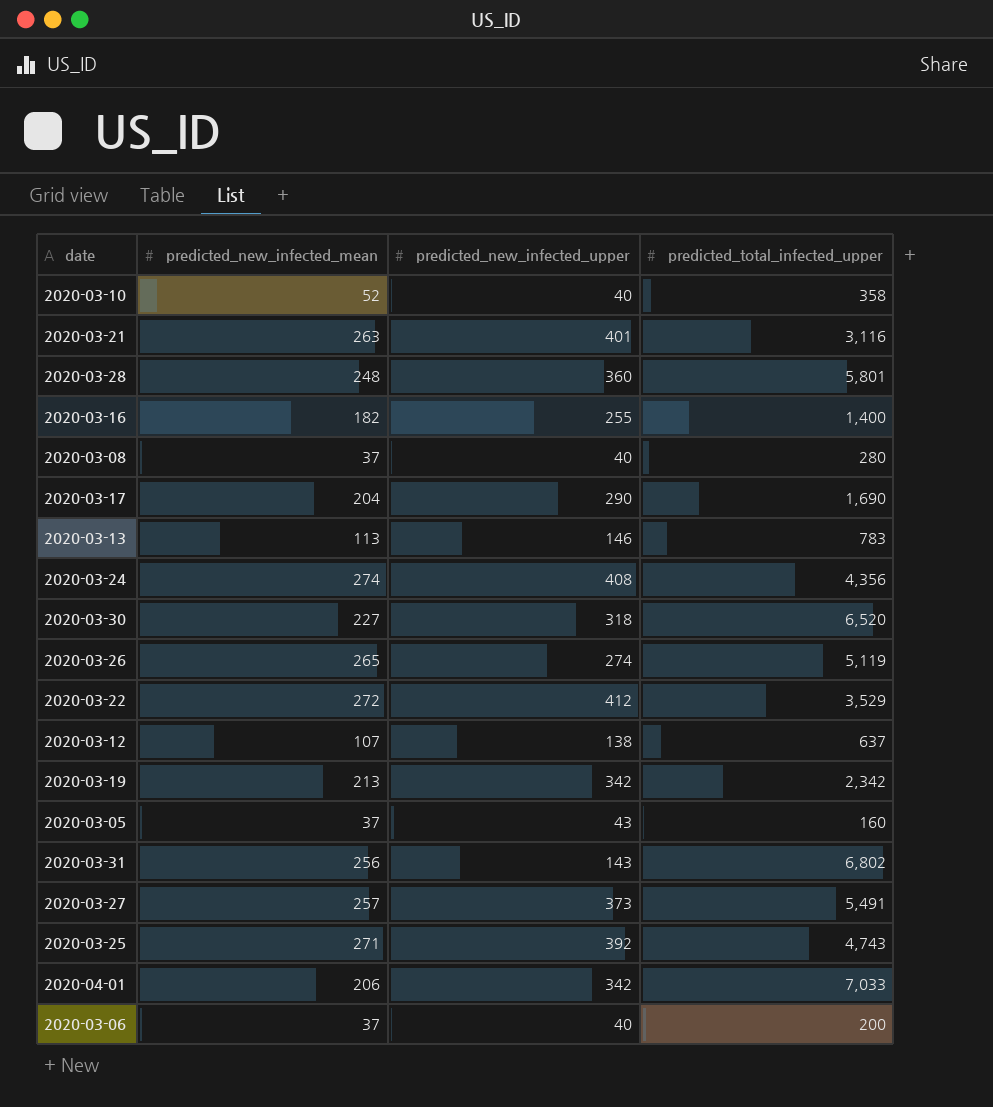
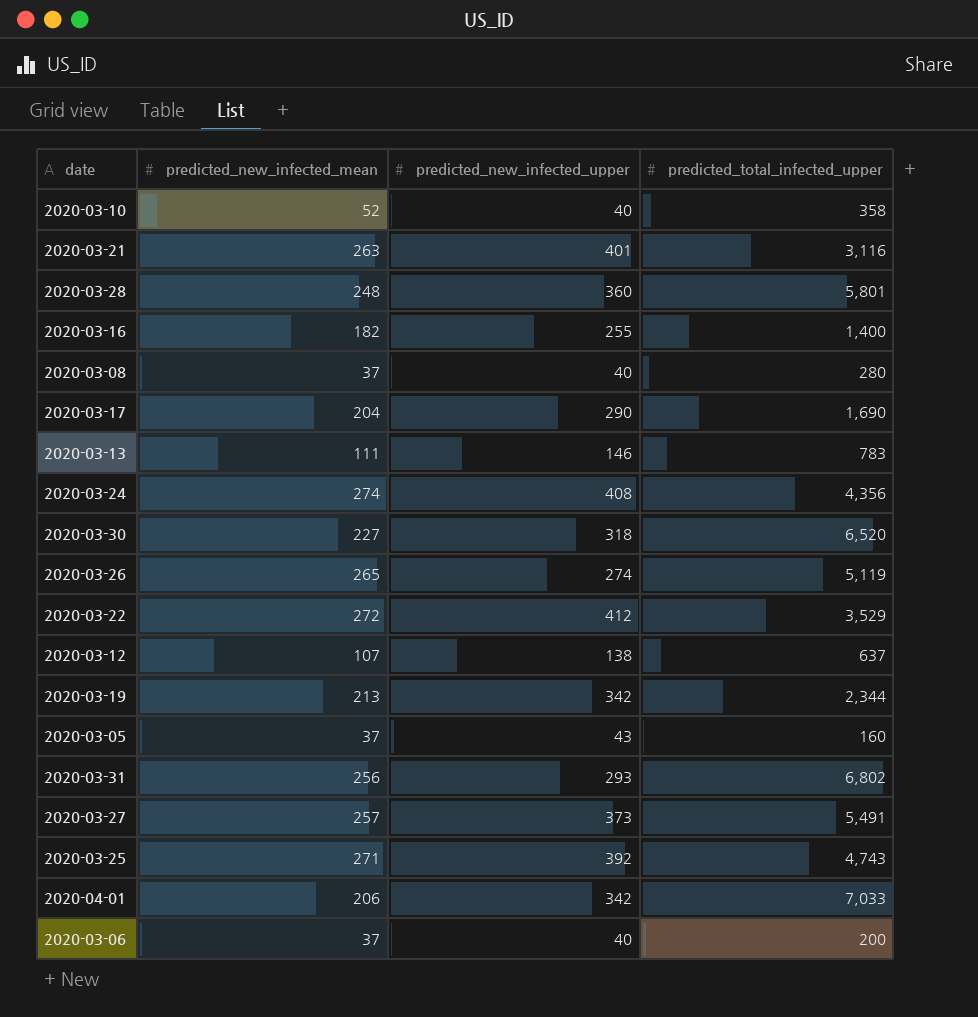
2020-03-13 | predicted_new_infected_mean: 113 -> 111
2020-03-19 | predicted_total_infected_upper: 2,342 -> 2,344
2020-03-31 | predicted_new_infected_upper: 143 -> 293

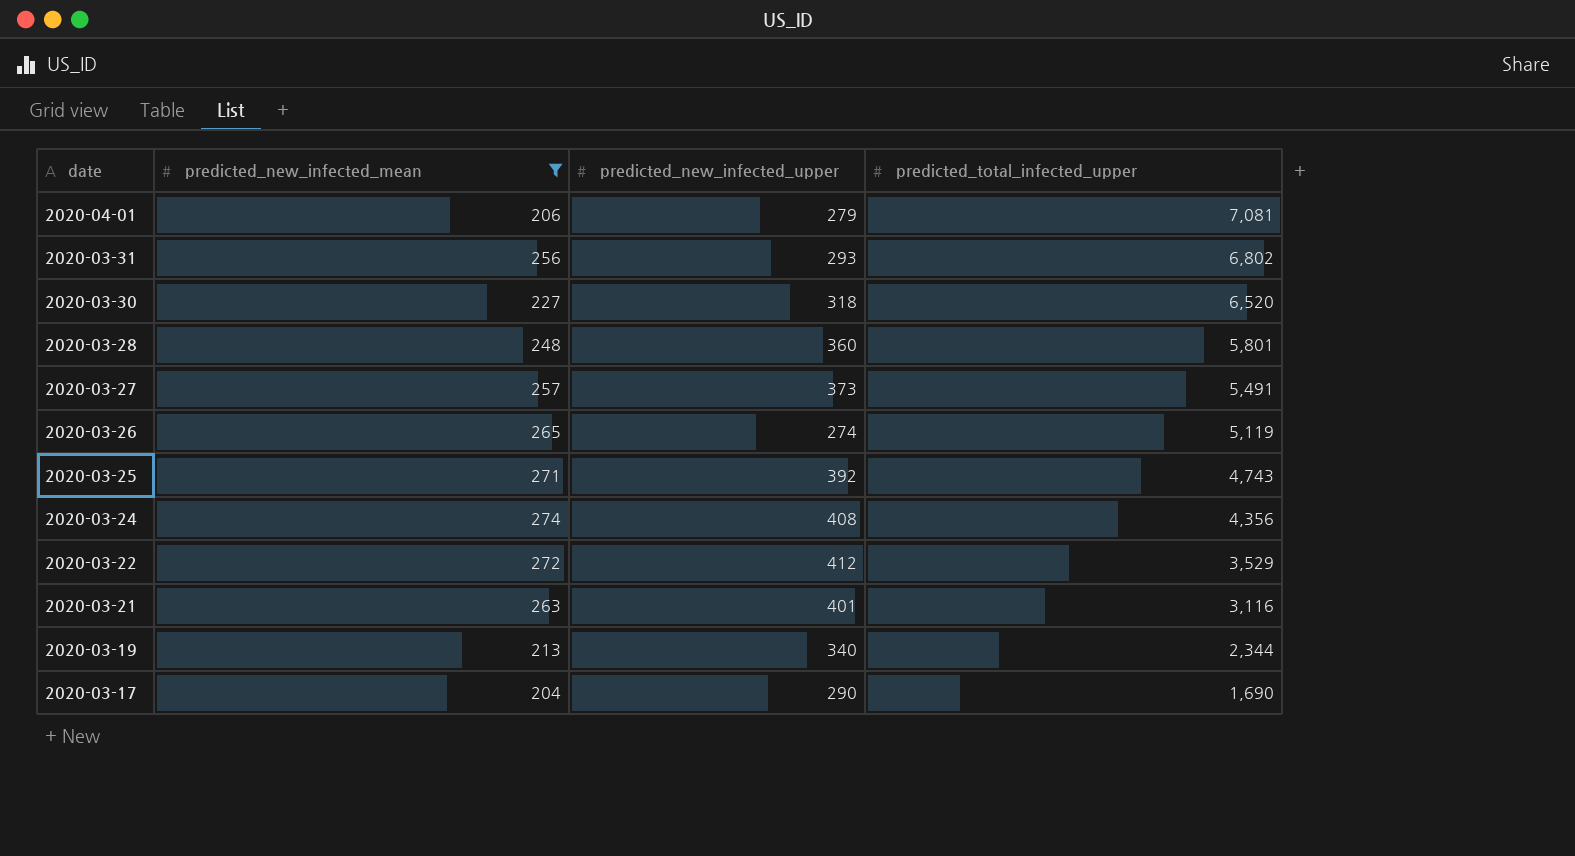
filter: none -> predicted_new_infected_mean >= 204
row order: none -> date descending
2020-04-01 | predicted_new_infected_upper: 342 -> 279
2020-04-01 | predicted_total_infected_upper: 7,033 -> 7,081
2020-03-19 | predicted_new_infected_upper: 342 -> 340

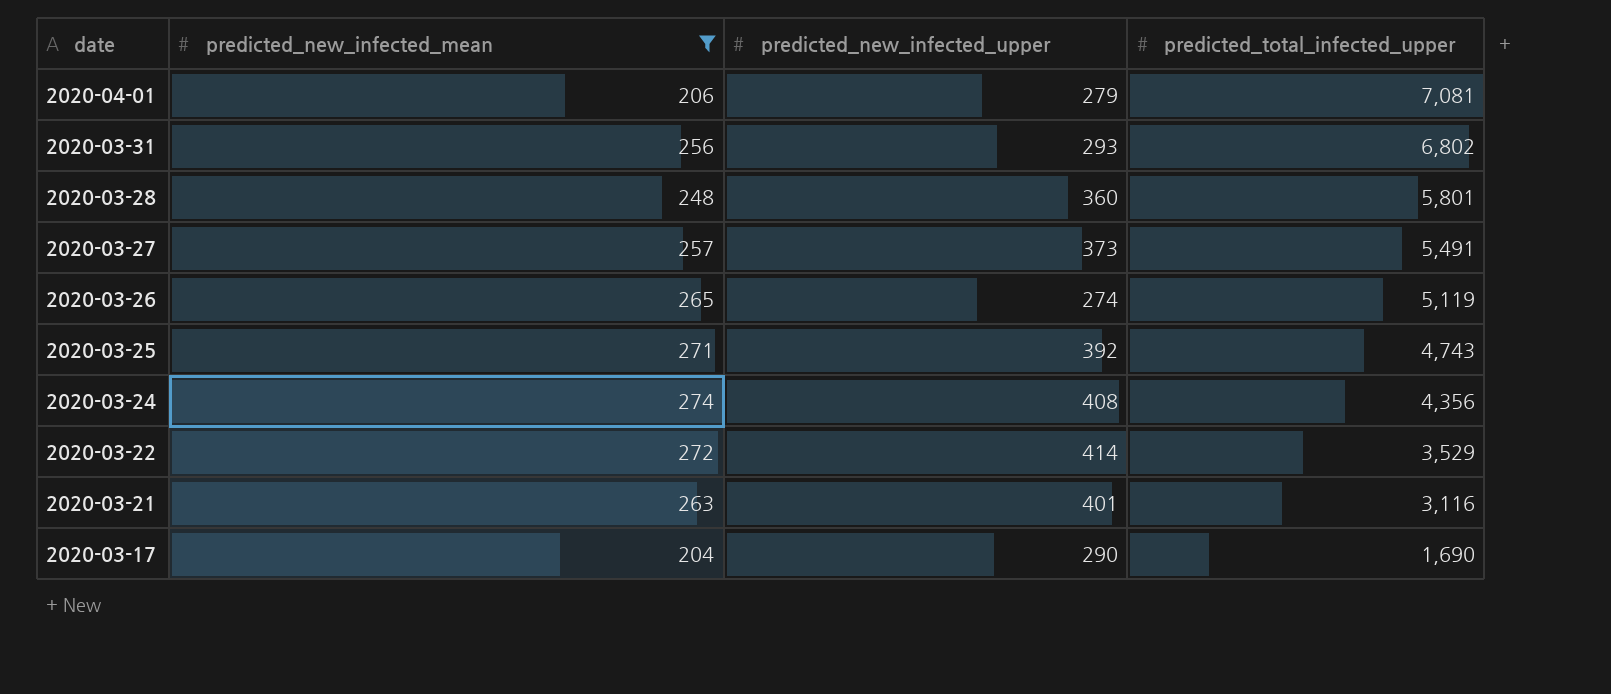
row 2020-03-30: 227 | 318 | 6,520 -> none
row 2020-03-19: 213 | 340 | 2,344 -> none
2020-03-22 | predicted_new_infected_upper: 412 -> 414

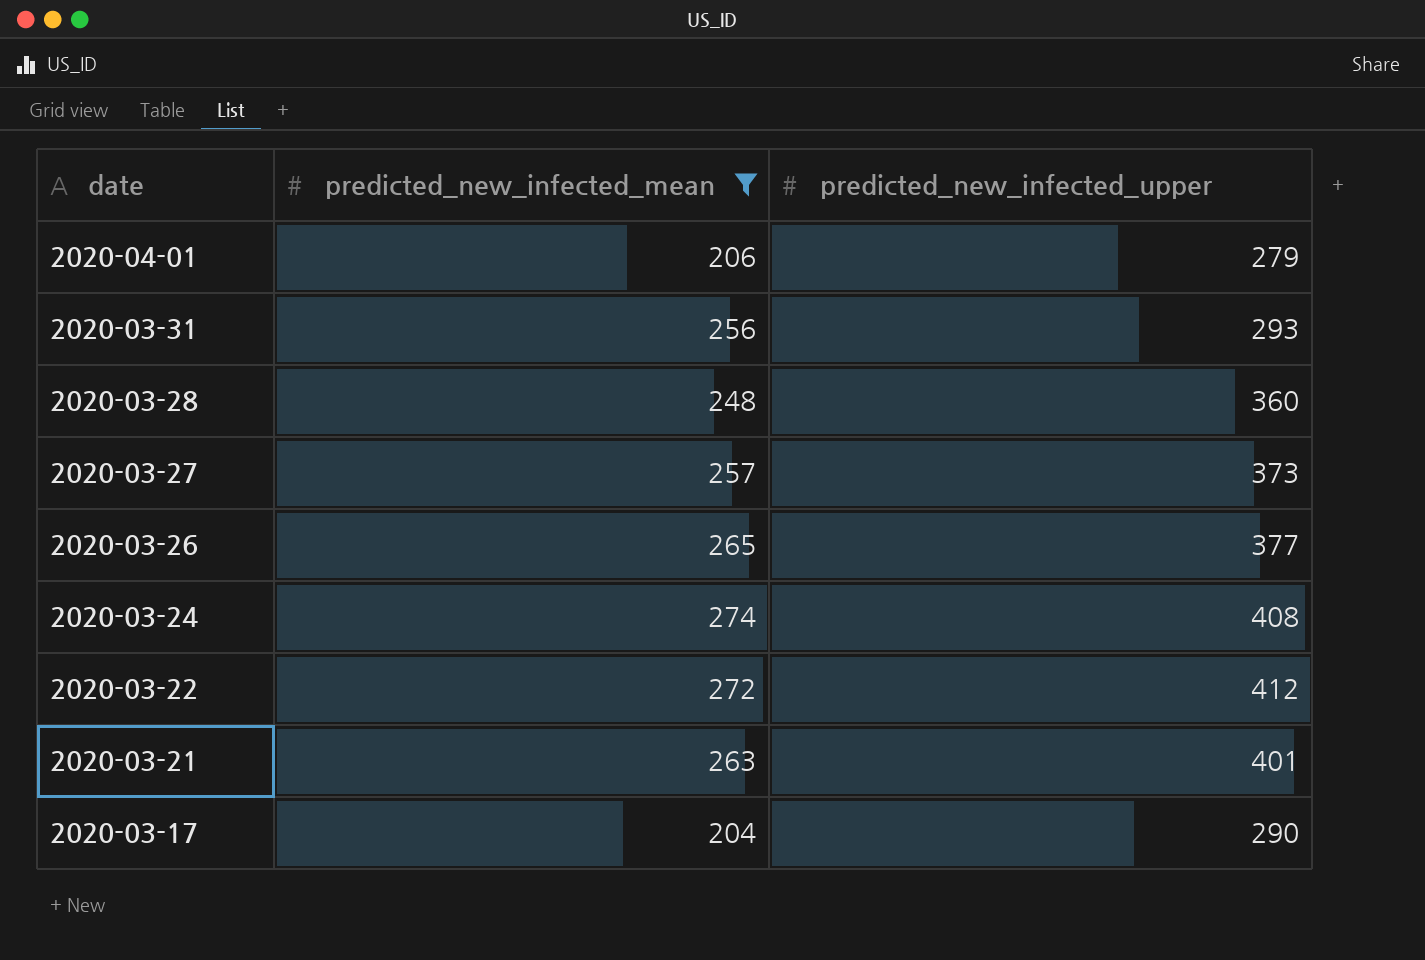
column predicted_total_infected_upper | position: 4 -> none
row 2020-03-25: 271 | 392 | 4,743 -> none
2020-03-26 | predicted_new_infected_upper: 274 -> 377
2020-03-22 | predicted_new_infected_upper: 414 -> 412

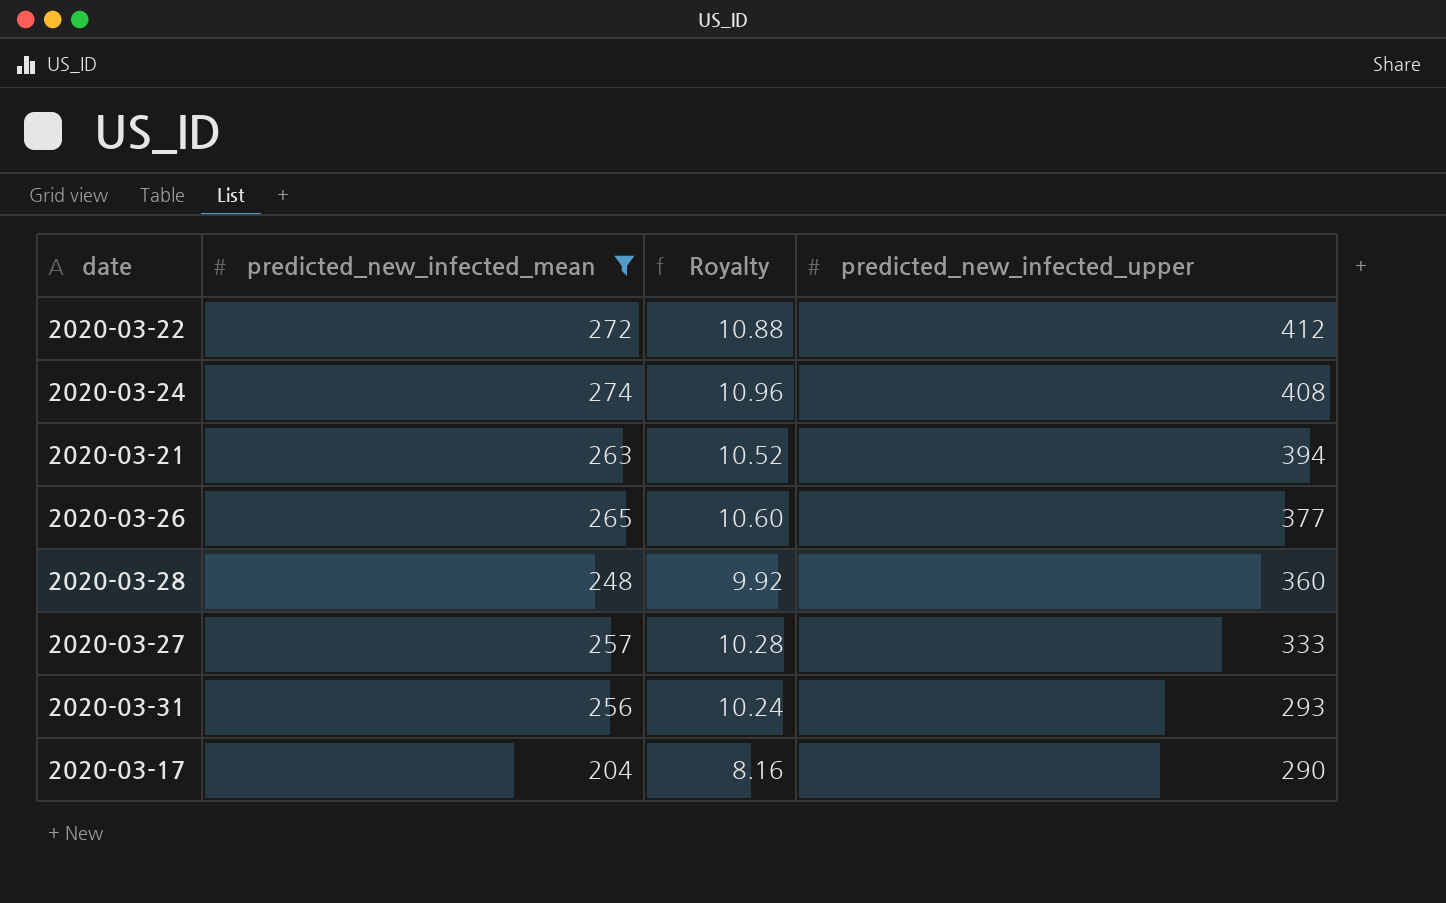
row order: date descending -> predicted_new_infected_upper descending
column Royalty | formula: none -> [predicted_new_infected_mean] * 0.04
row 2020-04-01: 206 | 279 -> none
2020-03-21 | predicted_new_infected_upper: 401 -> 394
2020-03-27 | predicted_new_infected_upper: 373 -> 333

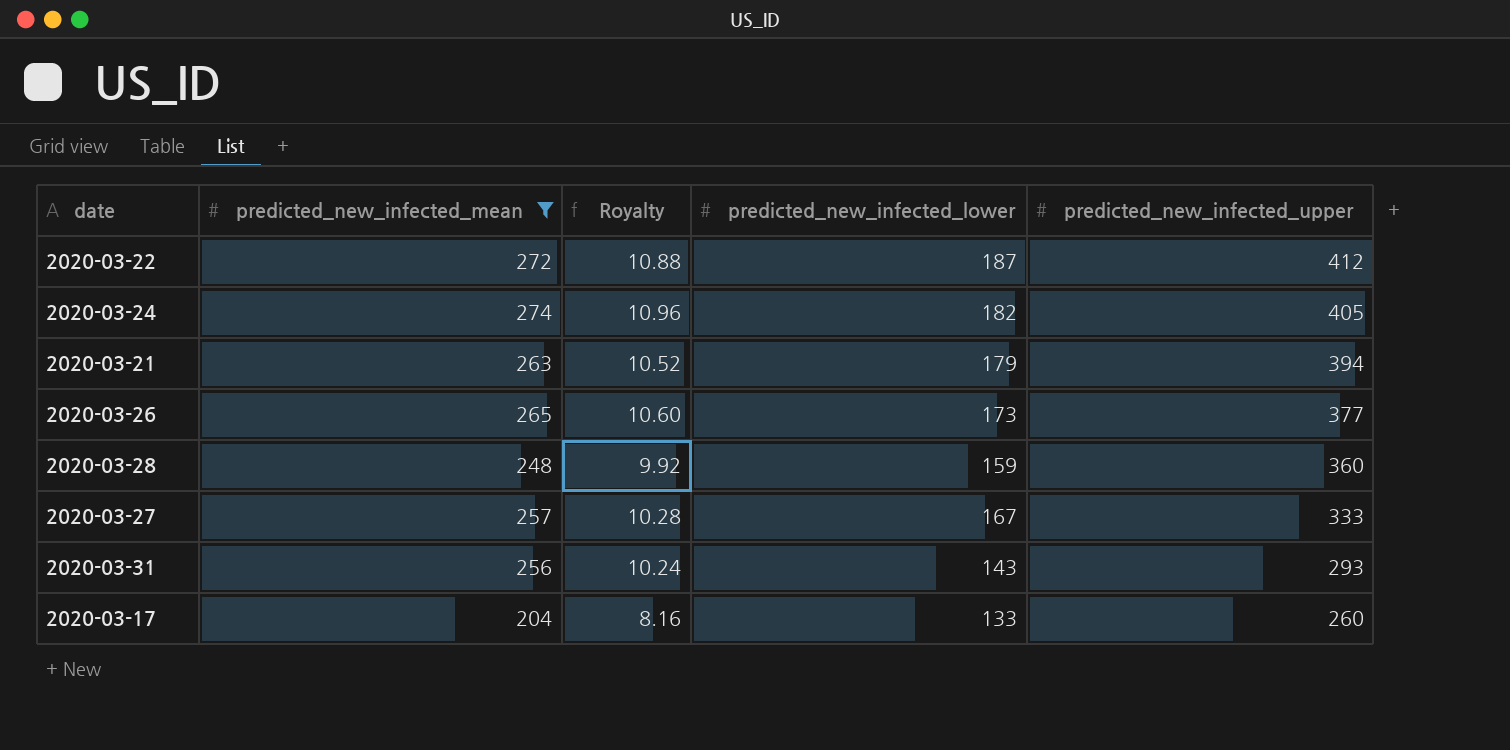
column predicted_new_infected_lower | position: none -> 4
2020-03-24 | predicted_new_infected_upper: 408 -> 405
2020-03-17 | predicted_new_infected_upper: 290 -> 260

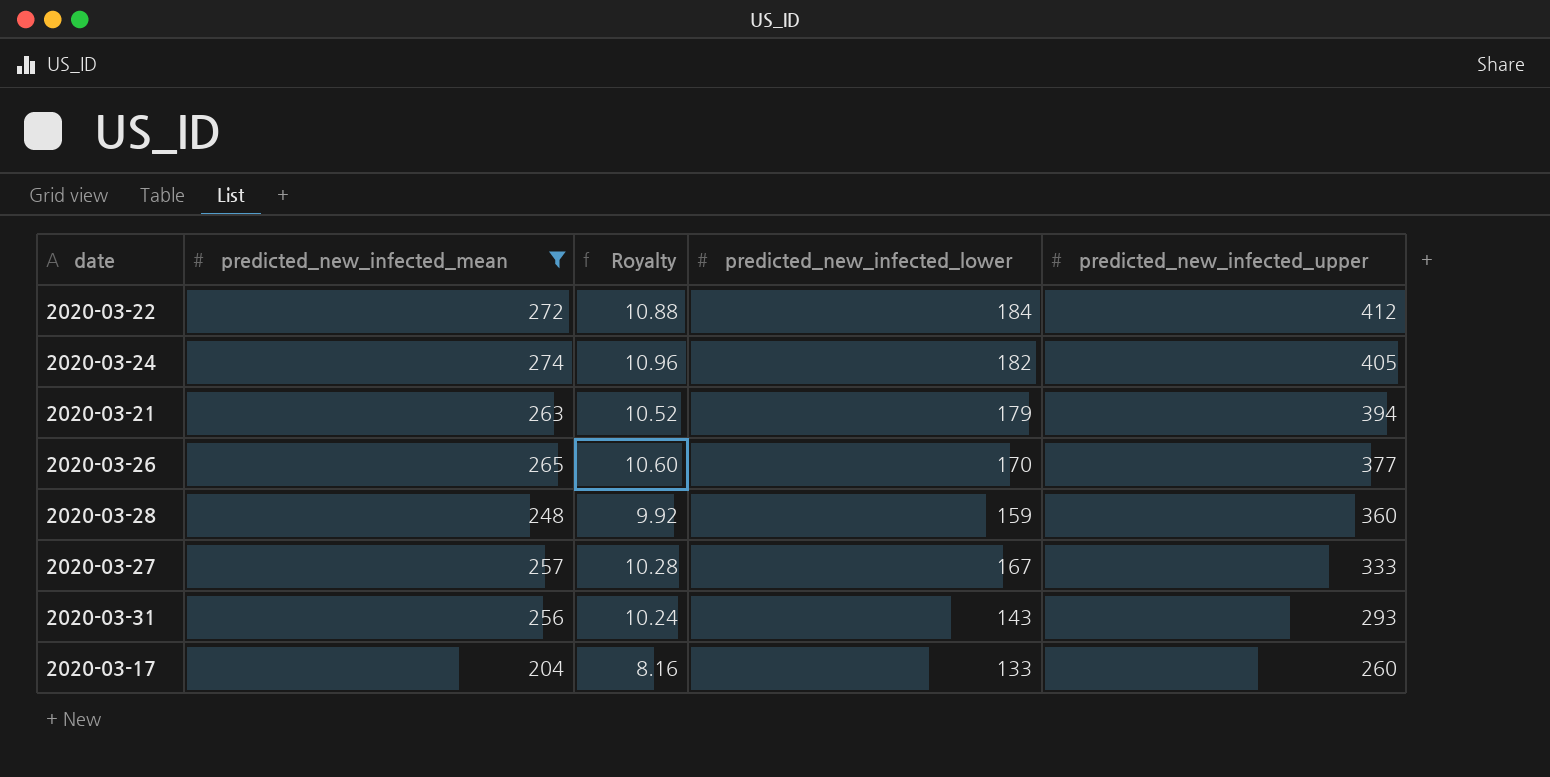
2020-03-22 | predicted_new_infected_lower: 187 -> 184
2020-03-26 | predicted_new_infected_lower: 173 -> 170

